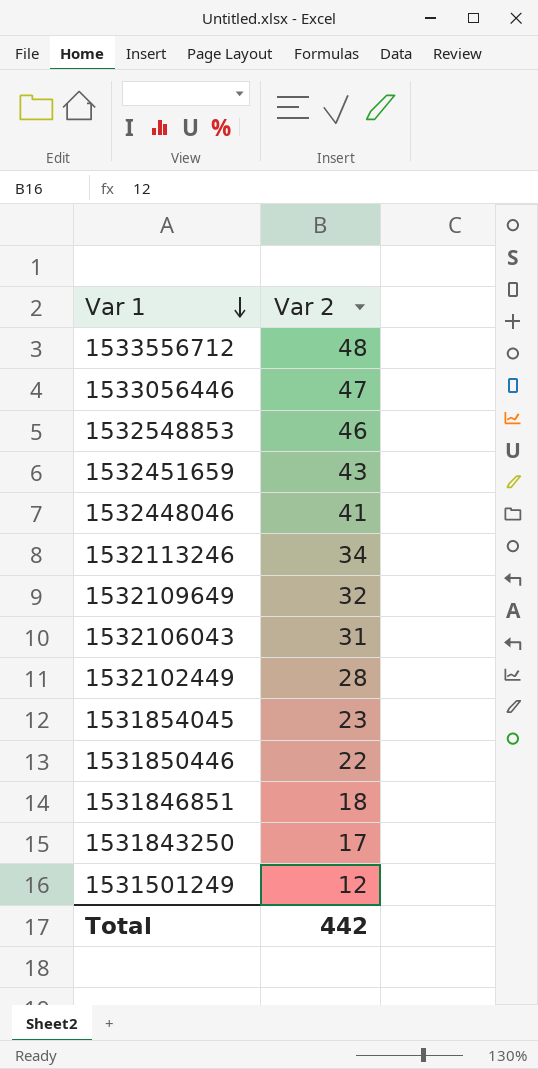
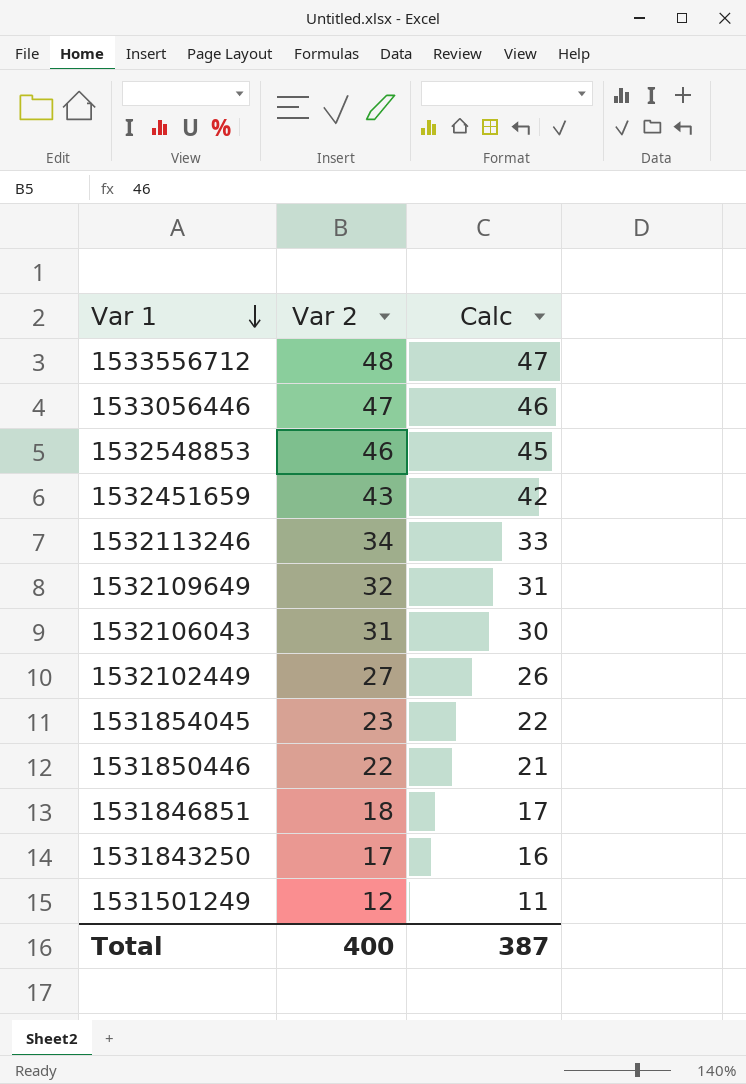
column Calc | formula: none -> [Var 2] - 1
row 1532448046: 41 -> none
1532102449 | Var 2: 28 -> 27
Total | Var 2: 442 -> 400

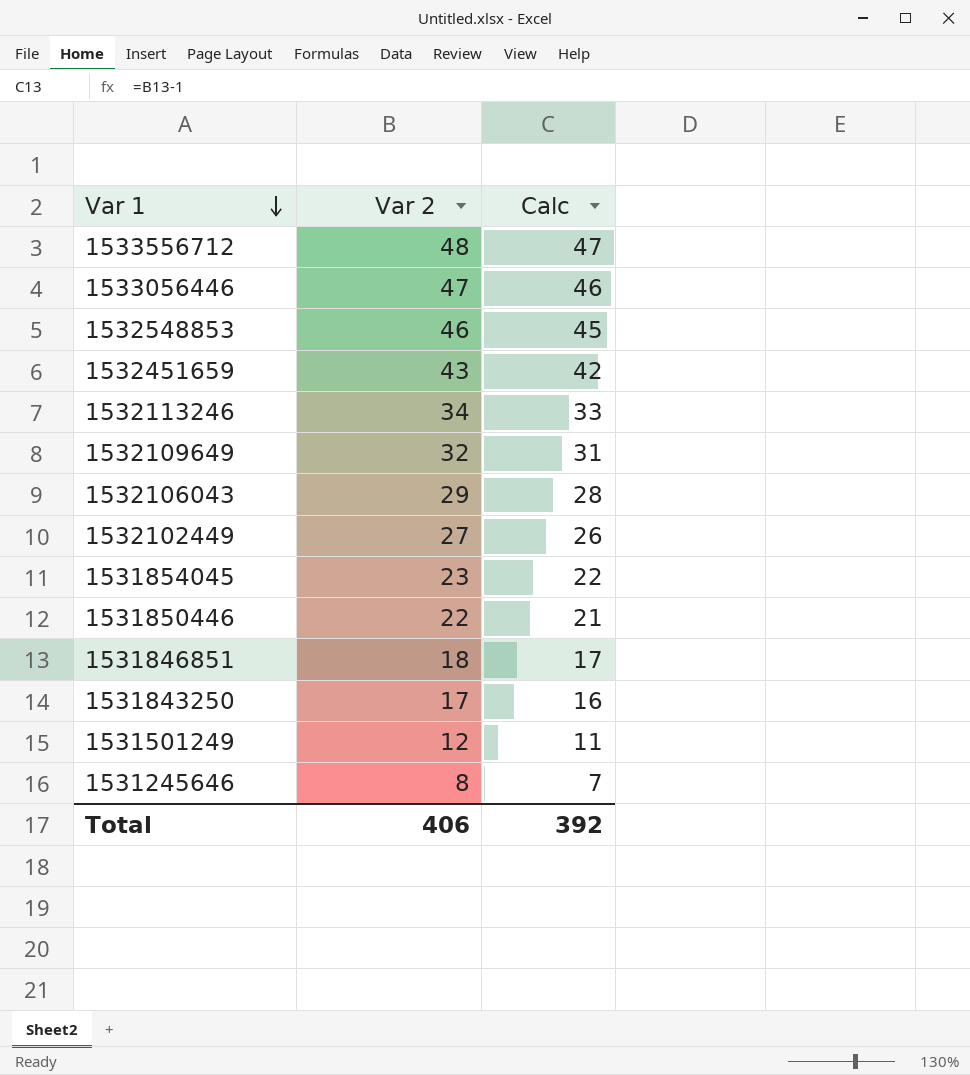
1532106043 | Var 2: 31 -> 29
1532106043 | Calc: 30 -> 28
row 1531245646: none -> 8 | 7
Total | Var 2: 400 -> 406
Total | Calc: 387 -> 392

